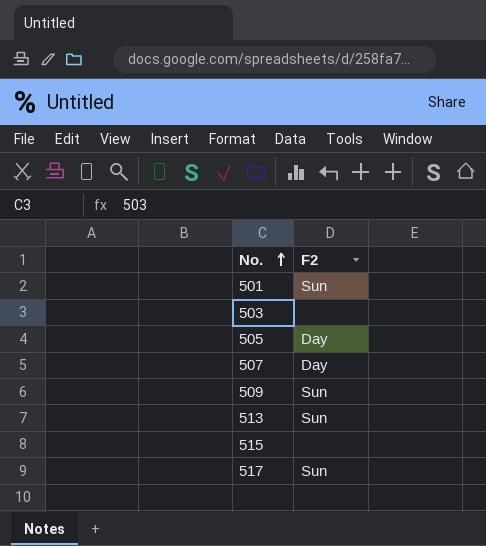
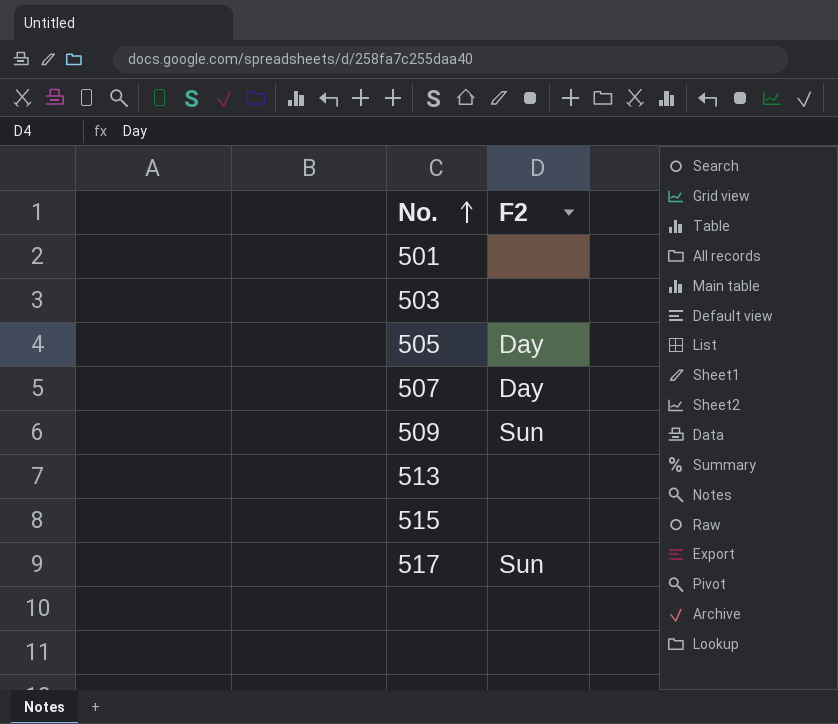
501 | F2: Sun -> none
513 | F2: Sun -> none

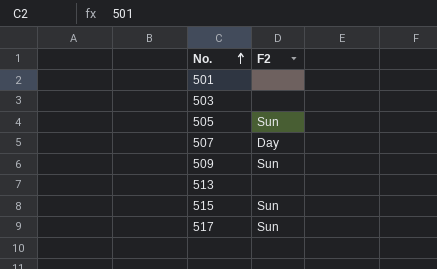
505 | F2: Day -> Sun
515 | F2: none -> Sun

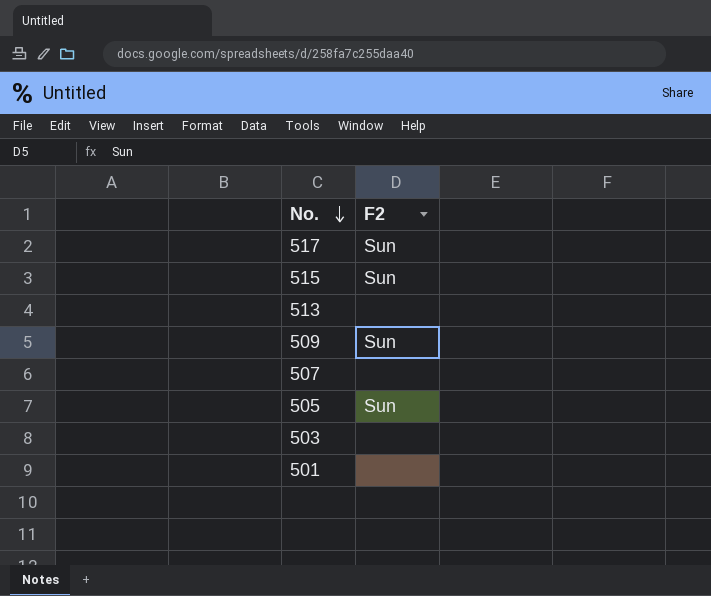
row order: No. ascending -> No. descending
507 | F2: Day -> none

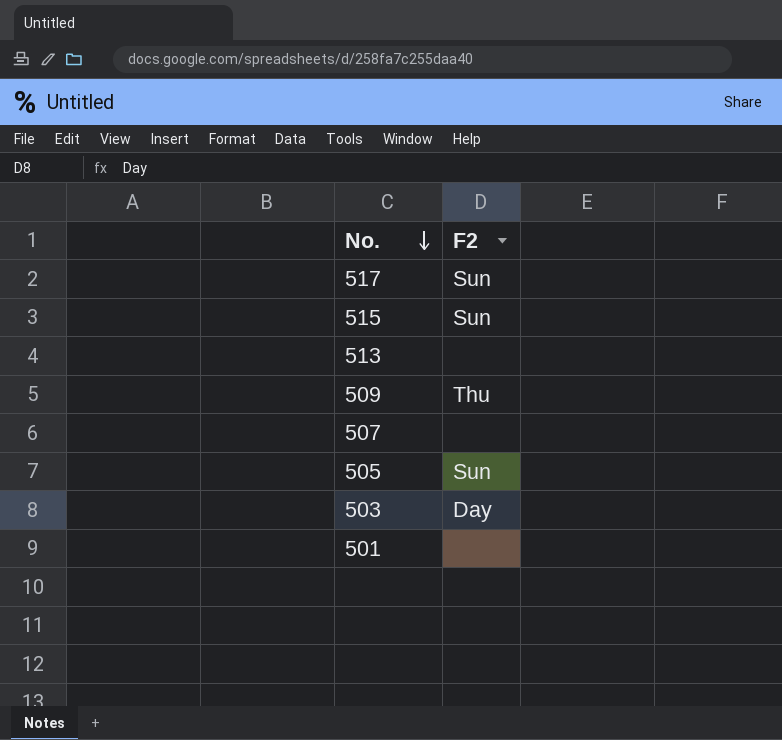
509 | F2: Sun -> Thu
503 | F2: none -> Day

